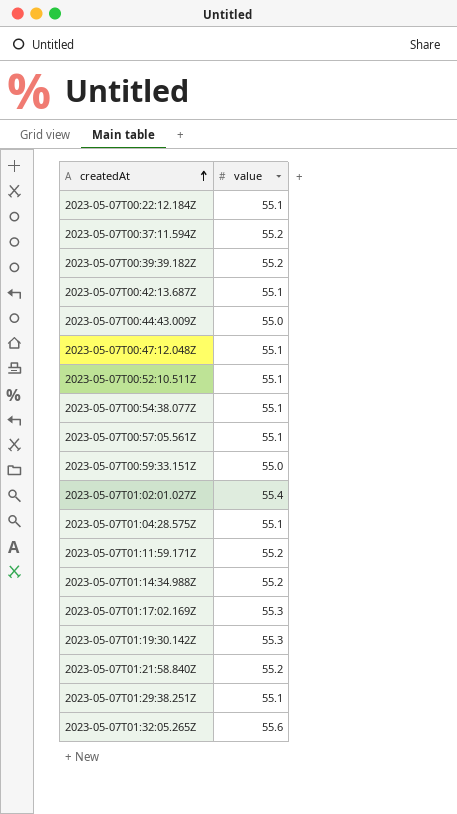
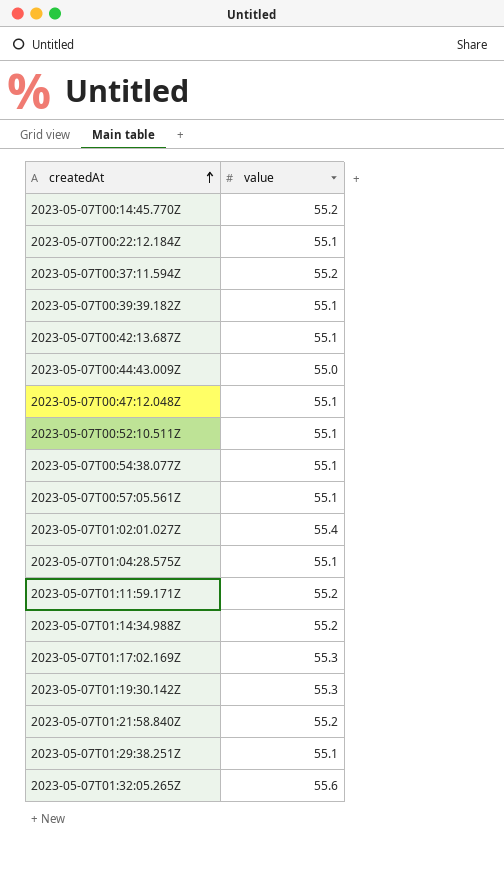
row 2023-05-07T00:59:33.151Z: 55.0 -> none
row 2023-05-07T00:14:45.770Z: none -> 55.2
2023-05-07T00:39:39.182Z | value: 55.2 -> 55.1

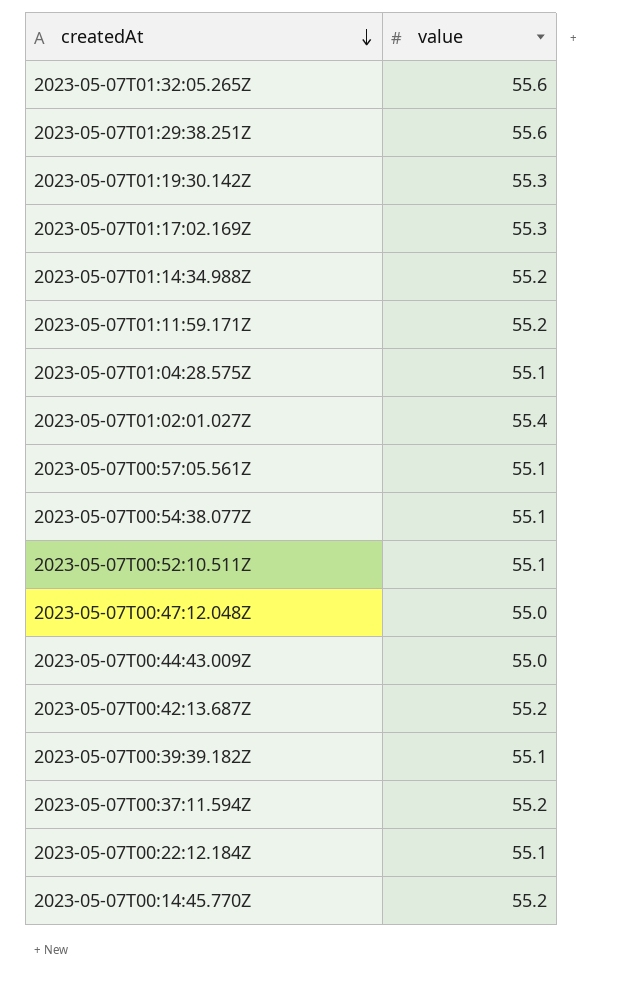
row order: createdAt ascending -> createdAt descending
row 2023-05-07T01:21:58.840Z: 55.2 -> none
2023-05-07T01:29:38.251Z | value: 55.1 -> 55.6
2023-05-07T00:47:12.048Z | value: 55.1 -> 55.0
2023-05-07T00:42:13.687Z | value: 55.1 -> 55.2

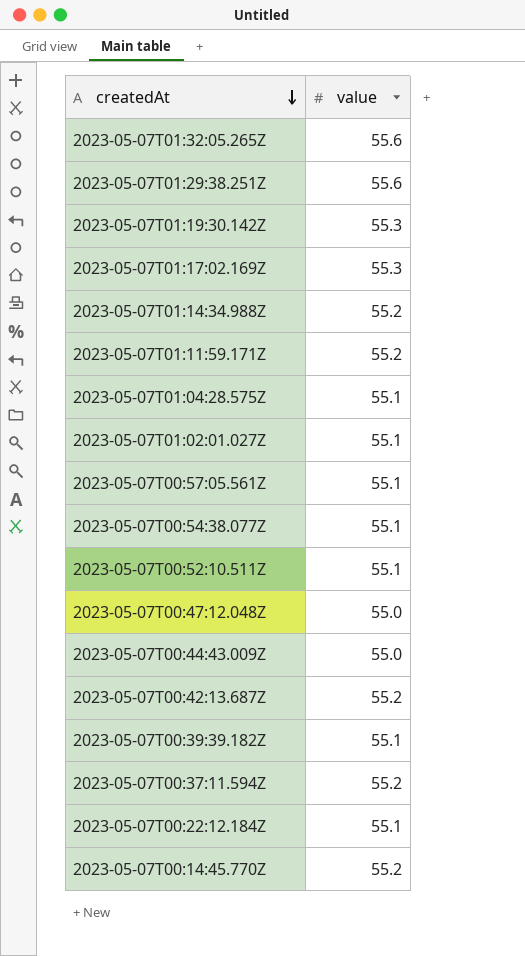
2023-05-07T01:02:01.027Z | value: 55.4 -> 55.1

